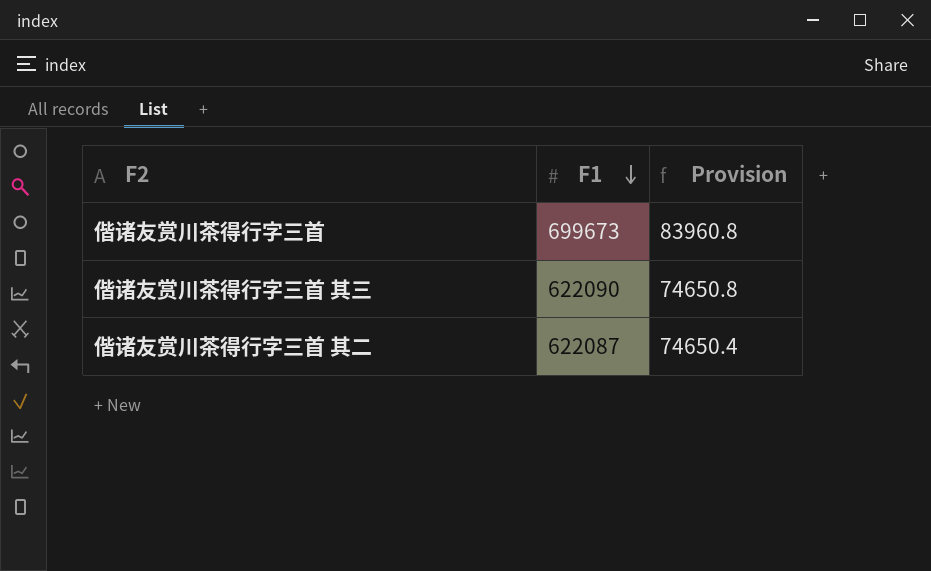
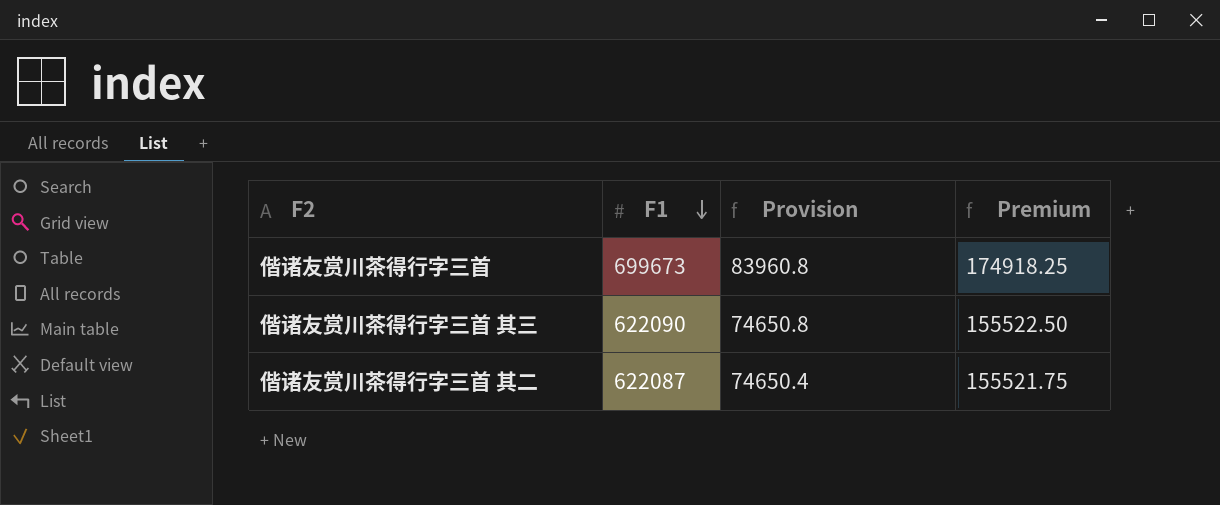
column Premium | formula: none -> [F1] * 0.25

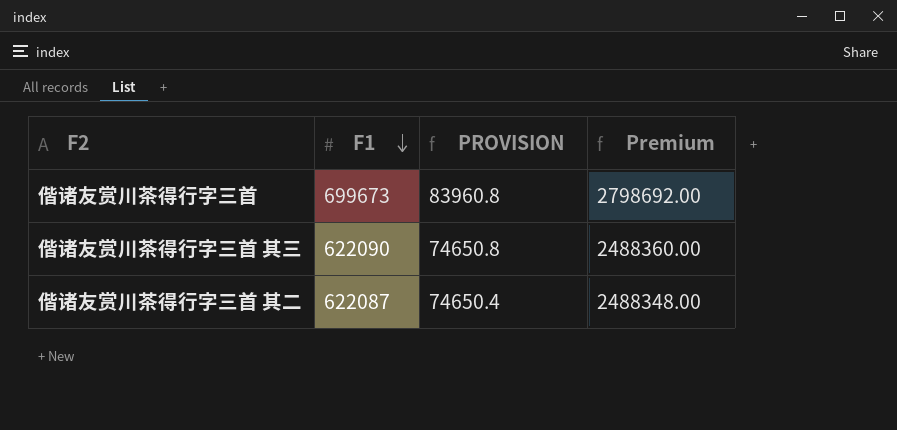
column name: Provision -> PROVISION
column Premium | formula: [F1] * 0.25 -> [F1] * 4

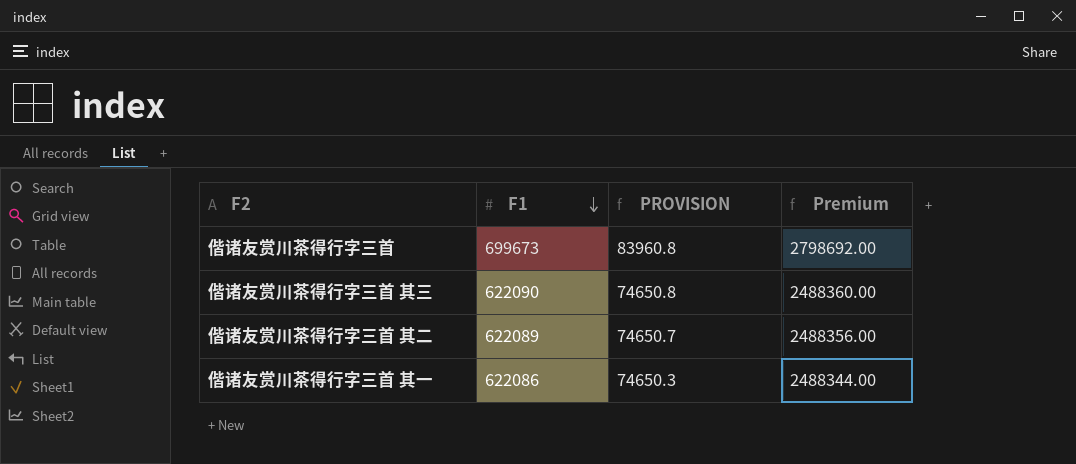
偕诸友赏川茶得行字三首 其二 | F1: 622087 -> 622089
偕诸友赏川茶得行字三首 其二 | PROVISION: 74650.4 -> 74650.7
偕诸友赏川茶得行字三首 其二 | Premium: 2488348.00 -> 2488356.00
row 偕诸友赏川茶得行字三首 其一: none -> 622086 | 74650.3 | 2488344.00

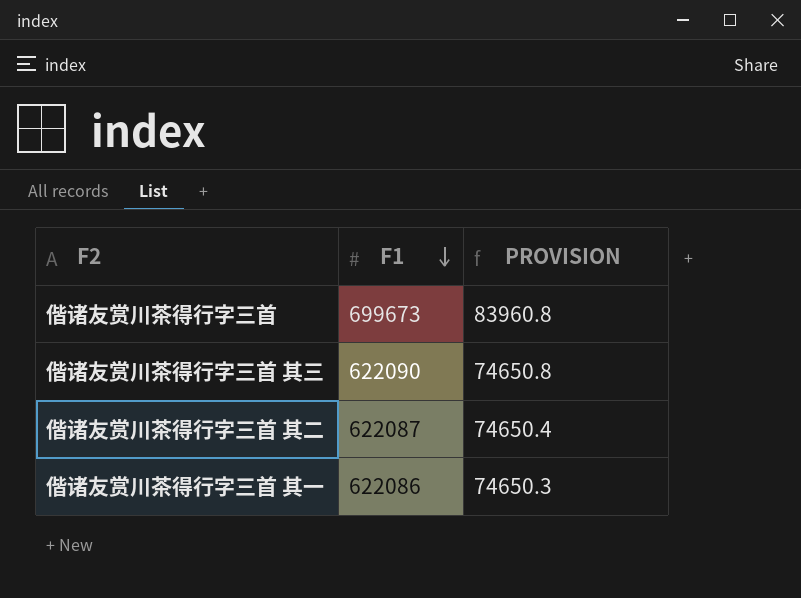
column Premium | formula: [F1] * 4 -> none
偕诸友赏川茶得行字三首 其二 | F1: 622089 -> 622087
偕诸友赏川茶得行字三首 其二 | PROVISION: 74650.7 -> 74650.4

